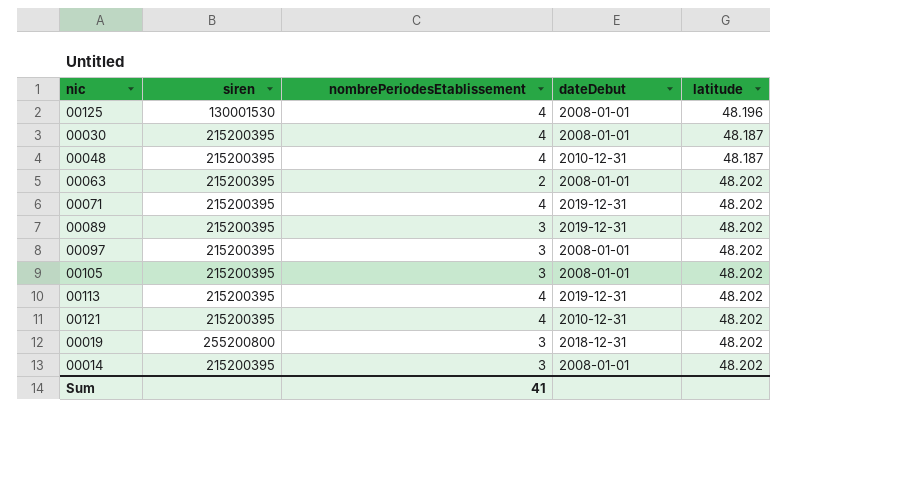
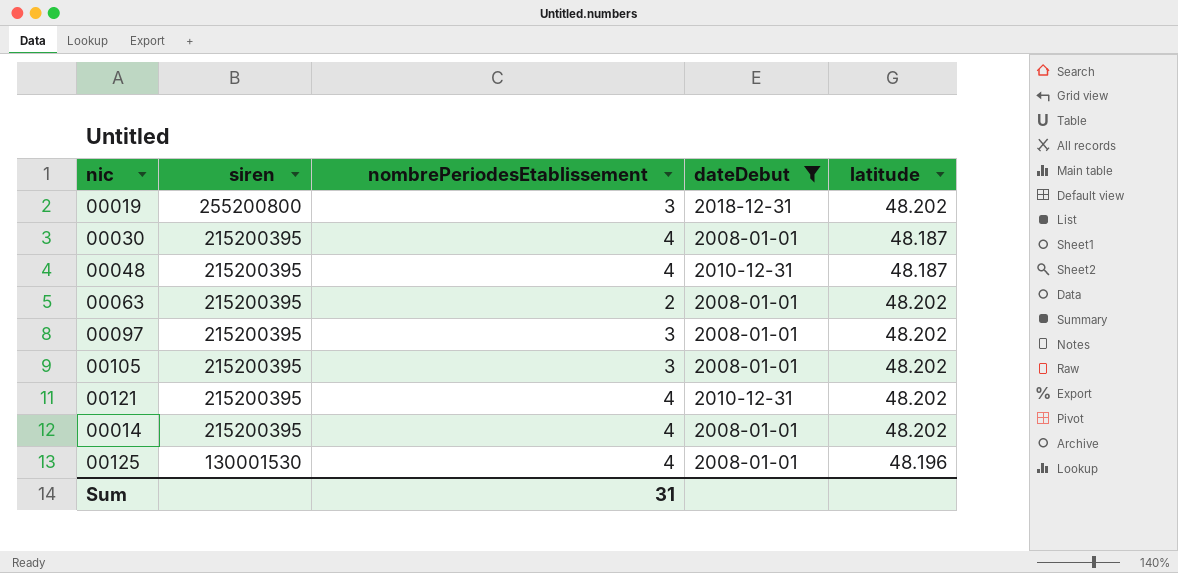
filter: none -> dateDebut != 2019-12-31
row order: none -> siren descending
00014 | nombrePeriodesEtablissement: 3 -> 4
Sum | nombrePeriodesEtablissement: 41 -> 31

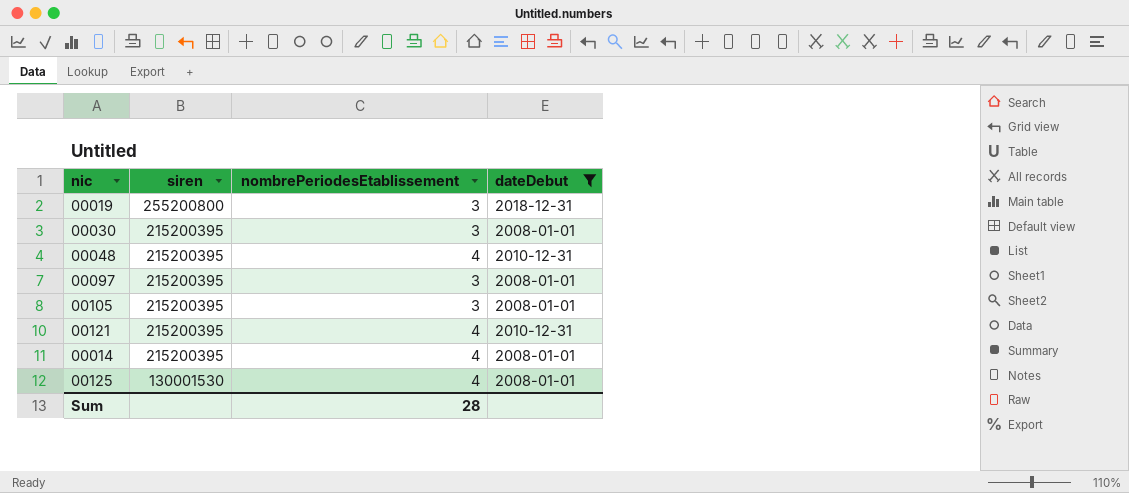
column latitude | position: 5 -> none
row 00063: 215200395 | 2 | 2008-01-01 | 48.202 -> none
00030 | nombrePeriodesEtablissement: 4 -> 3
Sum | nombrePeriodesEtablissement: 31 -> 28

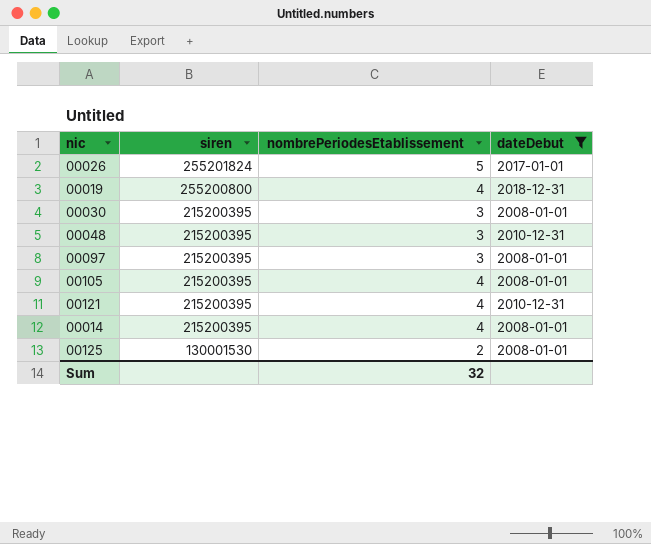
row 00026: none -> 255201824 | 5 | 2017-01-01
00019 | nombrePeriodesEtablissement: 3 -> 4
00048 | nombrePeriodesEtablissement: 4 -> 3
00105 | nombrePeriodesEtablissement: 3 -> 4
00125 | nombrePeriodesEtablissement: 4 -> 2
Sum | nombrePeriodesEtablissement: 28 -> 32

